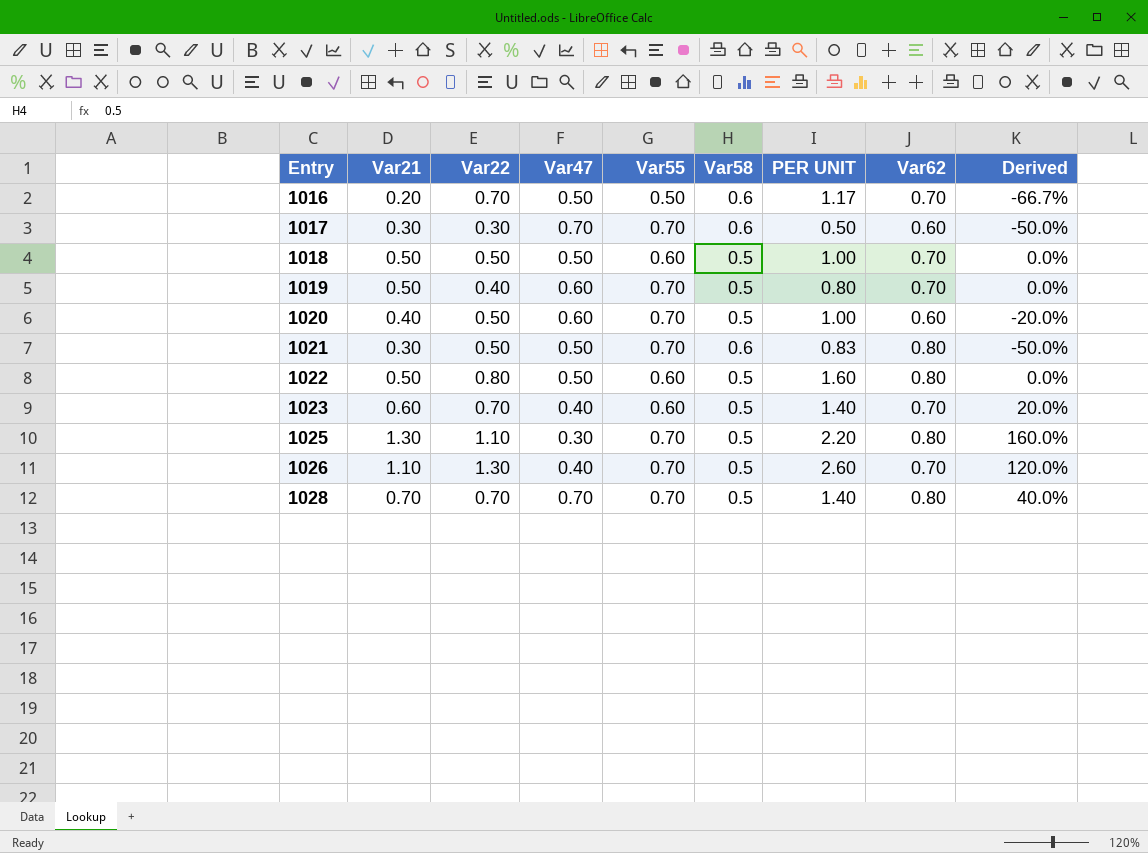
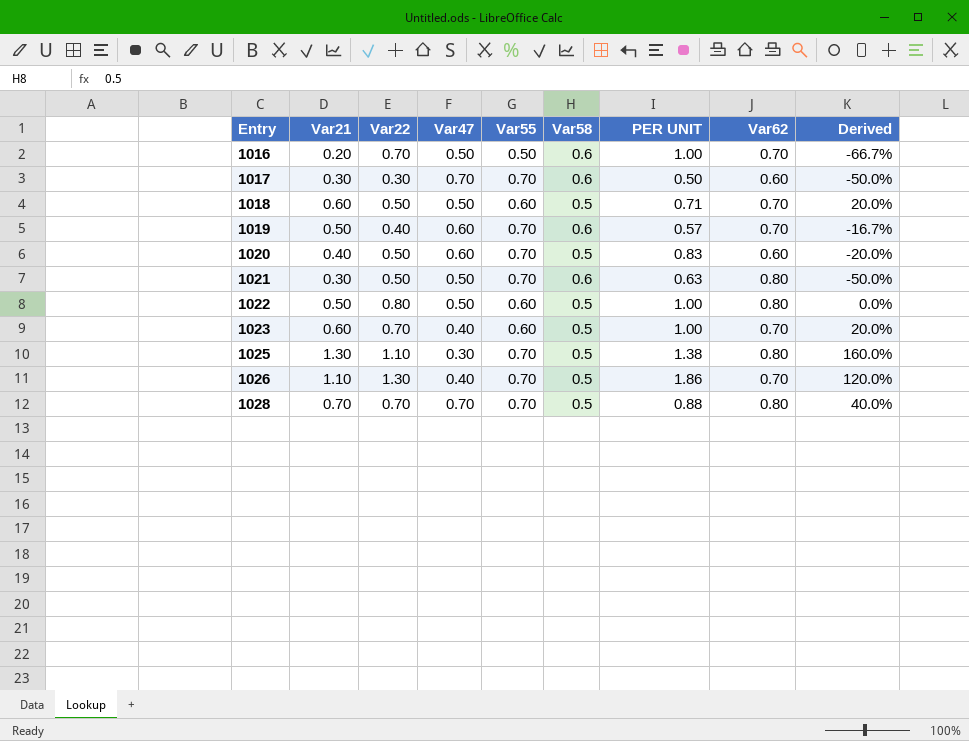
column PER UNIT | formula: [Var22] / [Var58] -> [Var22] / [Var62]
1018 | Var21: 0.50 -> 0.60
1018 | Derived: 0.0% -> 20.0%
1019 | Var58: 0.5 -> 0.6
1019 | Derived: 0.0% -> -16.7%

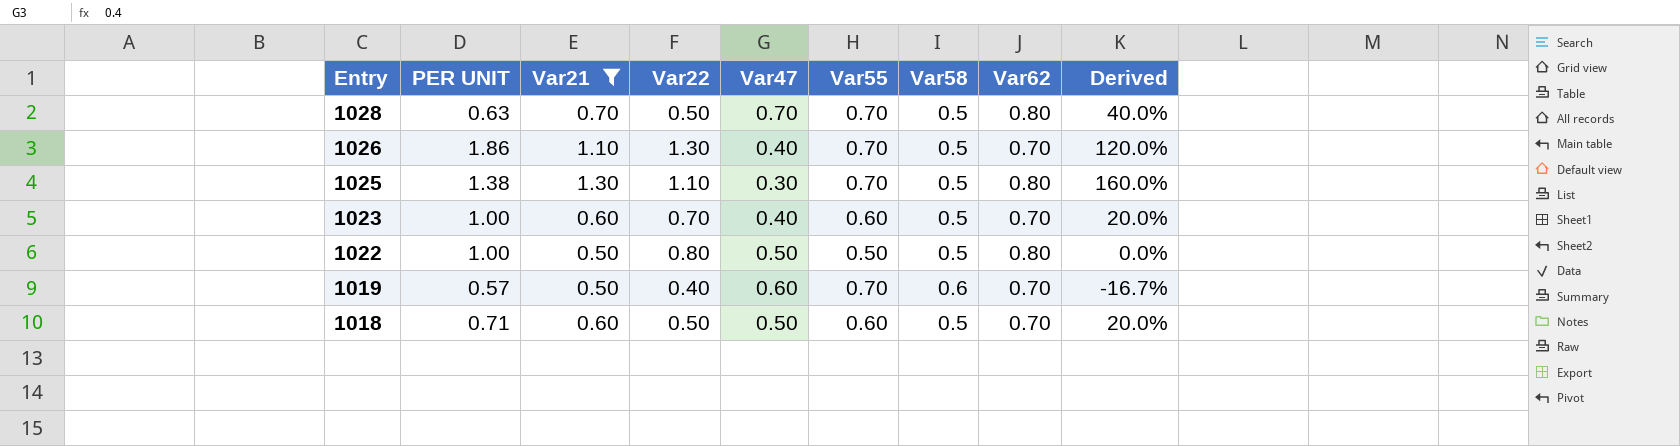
filter: none -> Var21 >= 0.50
row order: Entry ascending -> Entry descending
column PER UNIT | position: 7 -> 2
1028 | PER UNIT: 0.88 -> 0.63
1028 | Var22: 0.70 -> 0.50
1022 | Var55: 0.60 -> 0.50

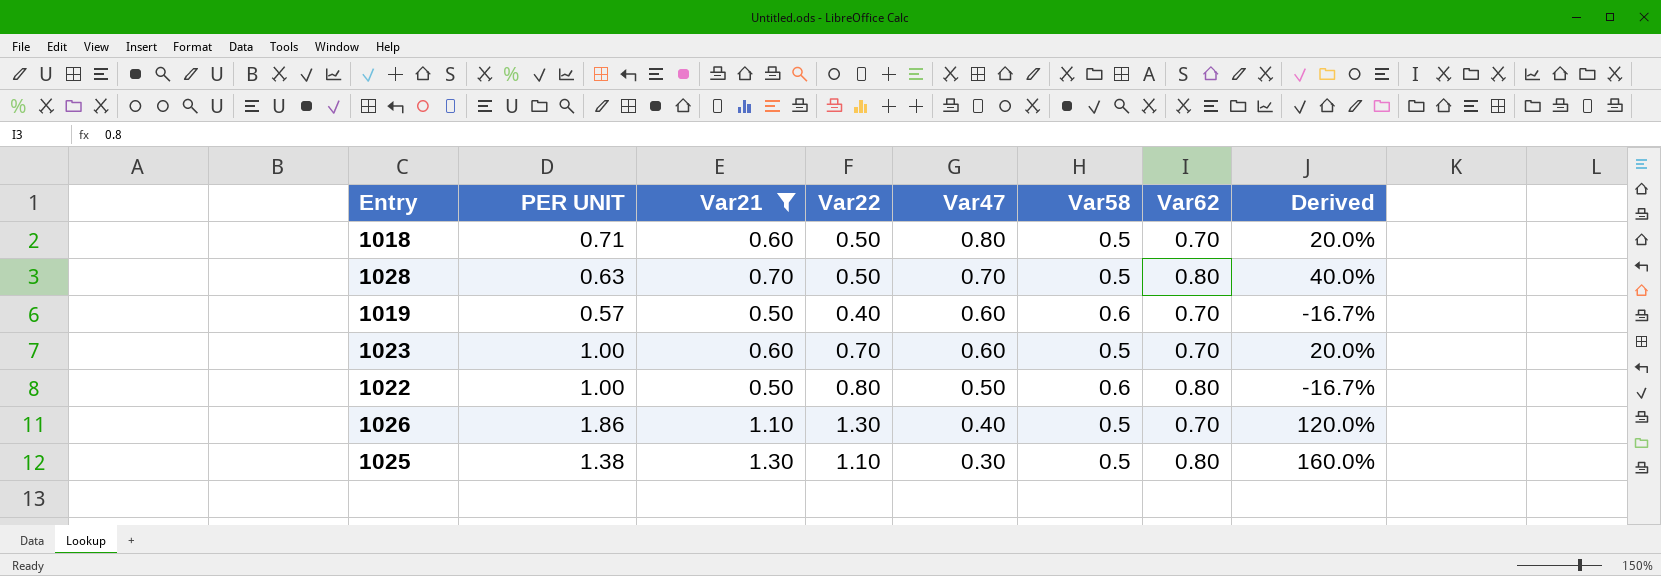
row order: Entry descending -> Var47 descending
column Var55 | position: 6 -> none
1018 | Var47: 0.50 -> 0.80
1023 | Var47: 0.40 -> 0.60
1022 | Var58: 0.5 -> 0.6
1022 | Derived: 0.0% -> -16.7%

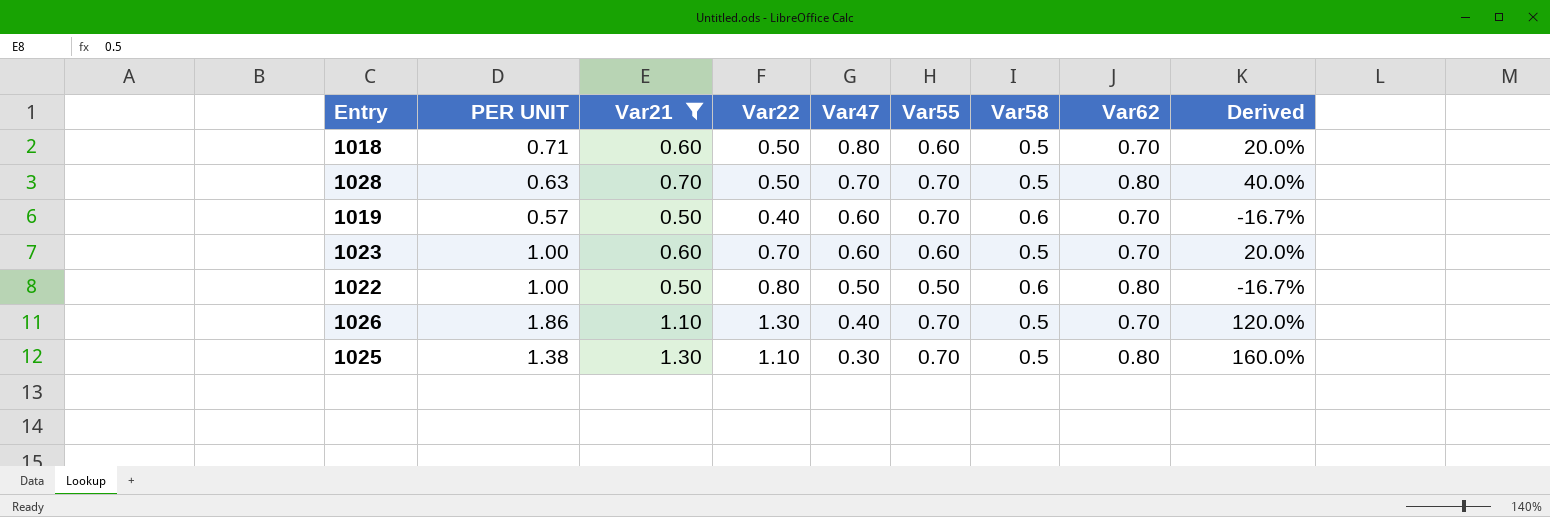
column Var55 | position: none -> 6

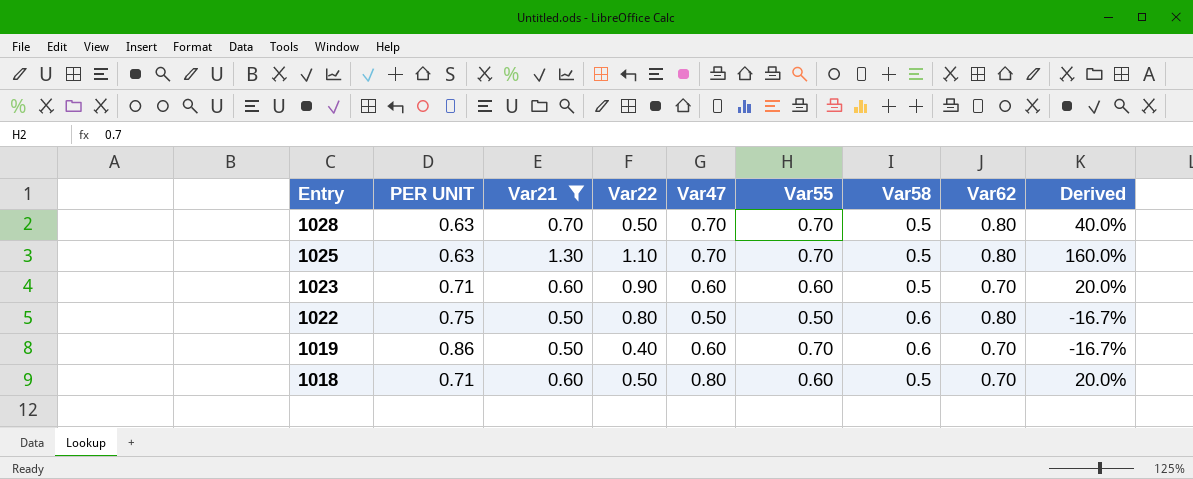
row order: Var47 descending -> Entry descending
column PER UNIT | formula: [Var22] / [Var62] -> [Var58] / [Var62]
row 1026: 1.86 | 1.10 | 1.30 | 0.40 | 0.70 | 0.5 | 0.70 | 120.0% -> none
1025 | Var47: 0.30 -> 0.70
1023 | Var22: 0.70 -> 0.90

